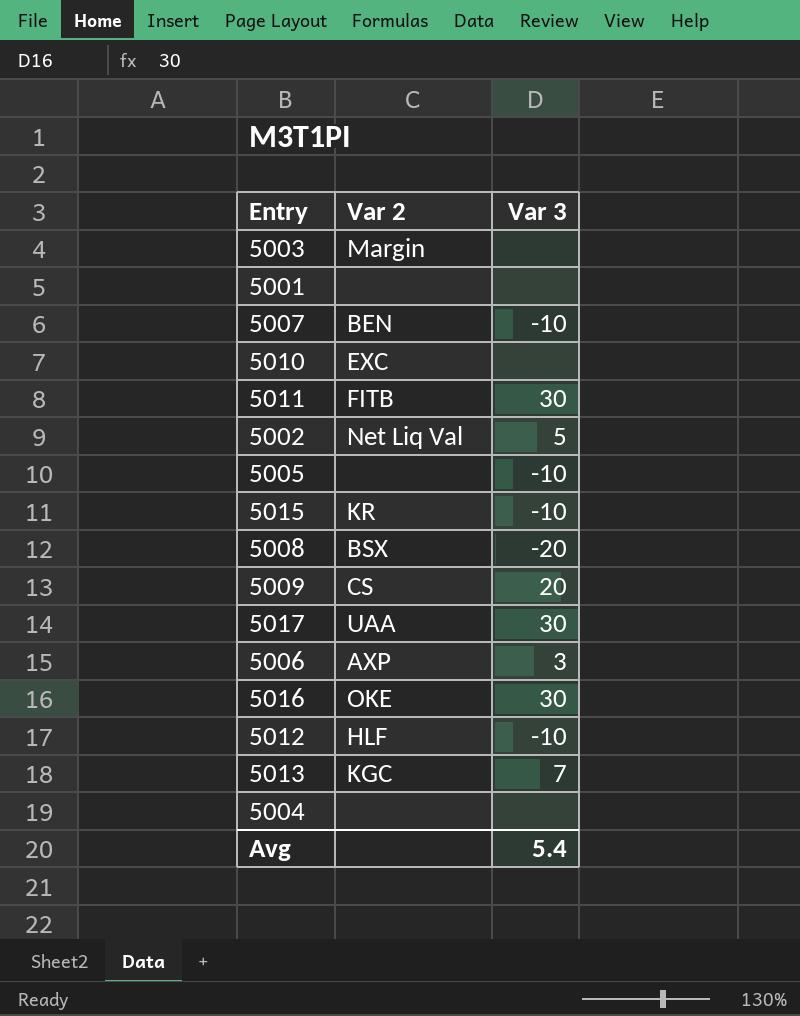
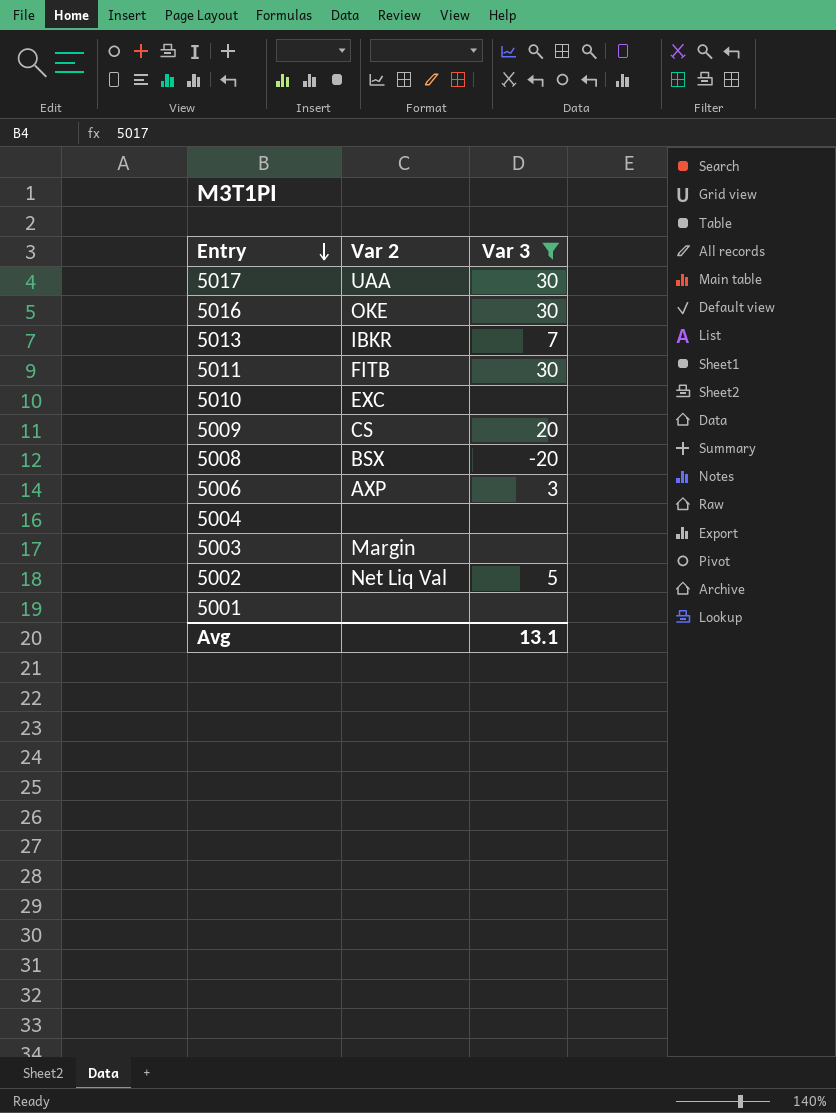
filter: none -> Var 3 != -10
row order: none -> Entry descending
5013 | Var 2: KGC -> IBKR
Avg | Var 3: 5.4 -> 13.1

